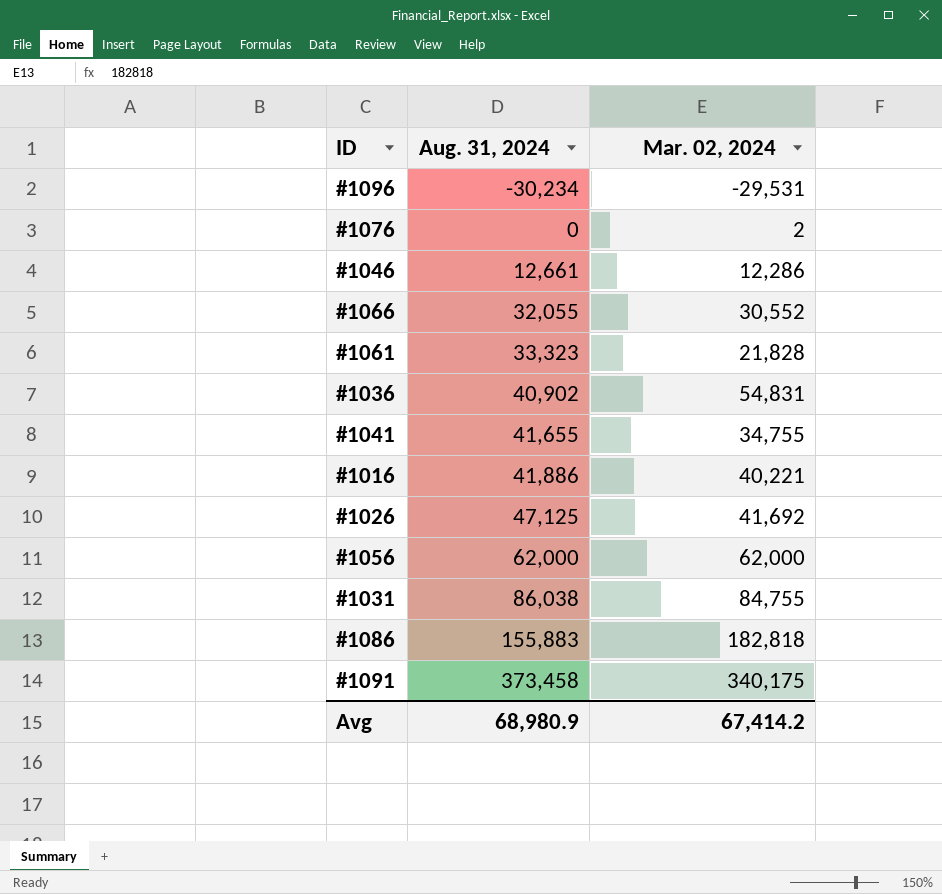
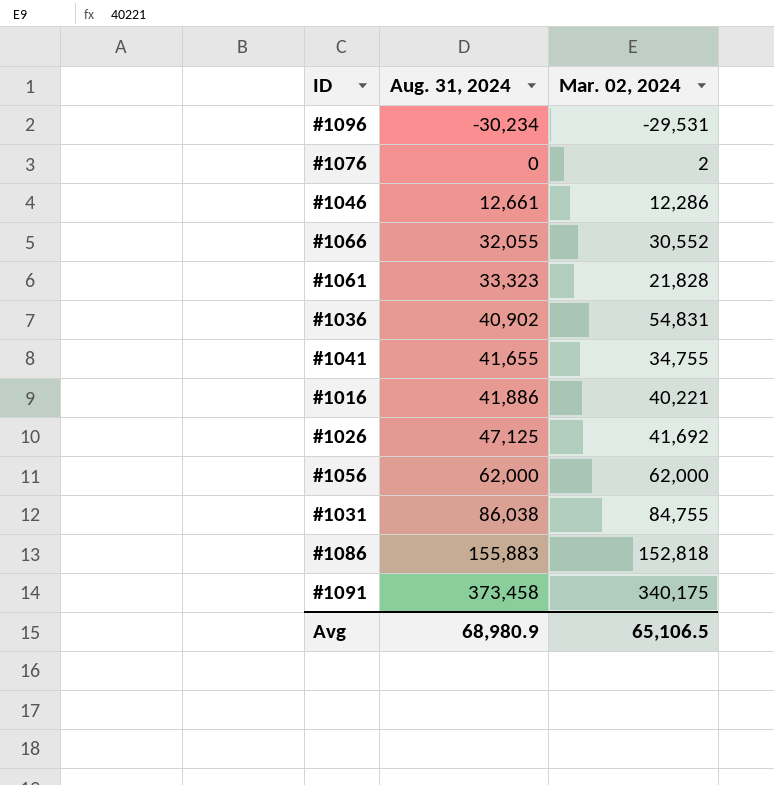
#1086 | Mar. 02, 2024: 182,818 -> 152,818
Avg | Mar. 02, 2024: 67,414.2 -> 65,106.5

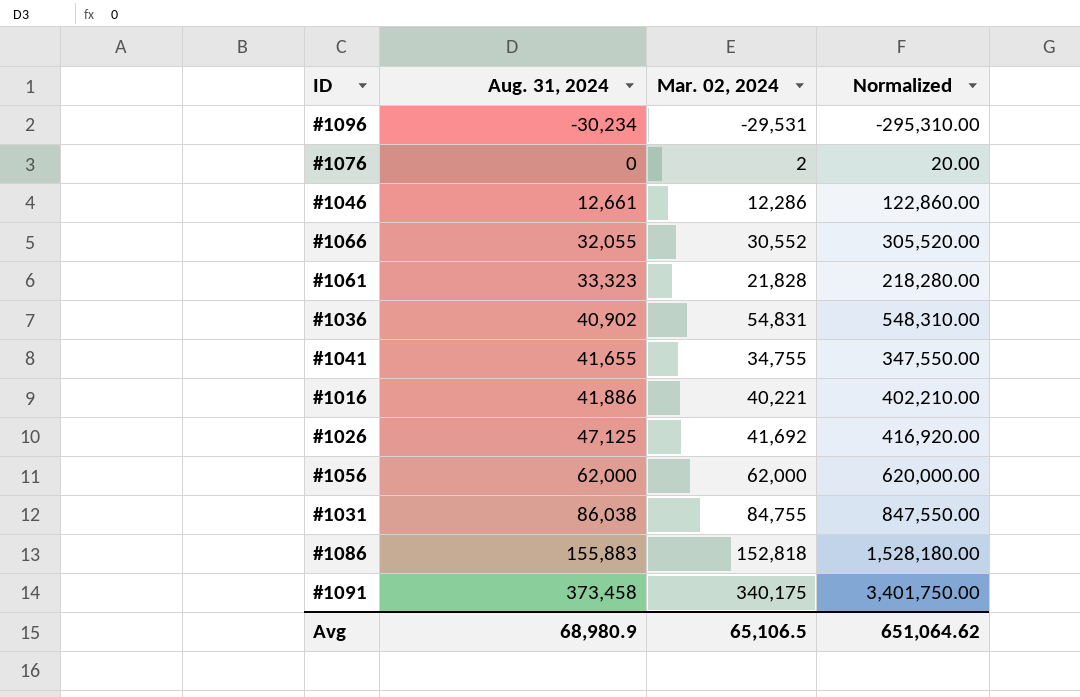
column Normalized | formula: none -> [Mar. 02, 2024] * 10

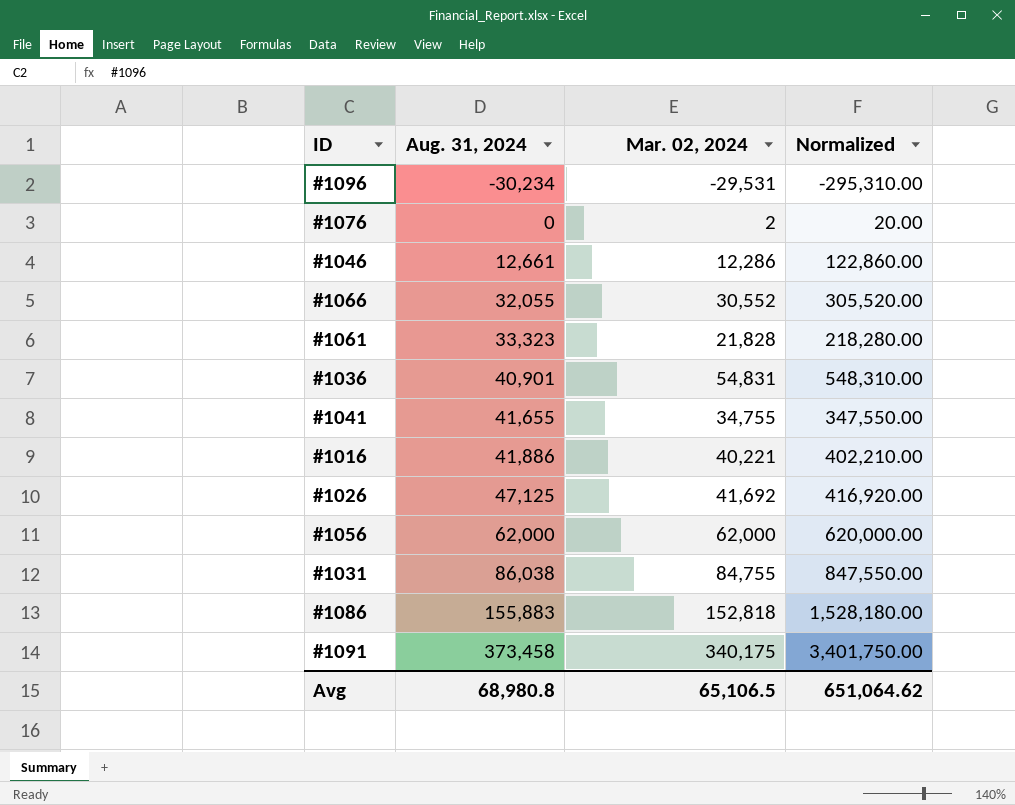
#1036 | Aug. 31, 2024: 40,902 -> 40,901
Avg | Aug. 31, 2024: 68,980.9 -> 68,980.8

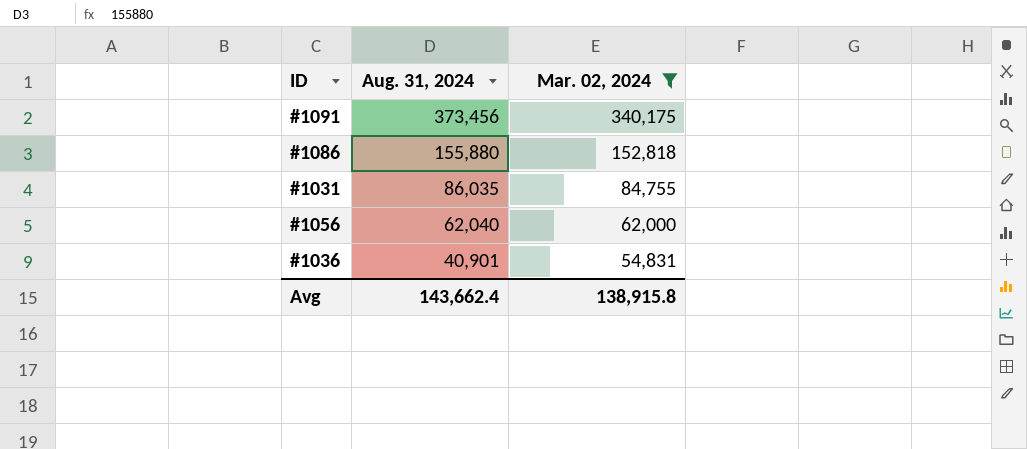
filter: none -> Mar. 02, 2024 >= 54,831
row order: Aug. 31, 2024 ascending -> Aug. 31, 2024 descending
column Normalized | formula: [Mar. 02, 2024] * 10 -> none
#1091 | Aug. 31, 2024: 373,458 -> 373,456
#1086 | Aug. 31, 2024: 155,883 -> 155,880
#1031 | Aug. 31, 2024: 86,038 -> 86,035
#1056 | Aug. 31, 2024: 62,000 -> 62,040
Avg | Aug. 31, 2024: 68,980.8 -> 143,662.4
Avg | Mar. 02, 2024: 65,106.5 -> 138,915.8

